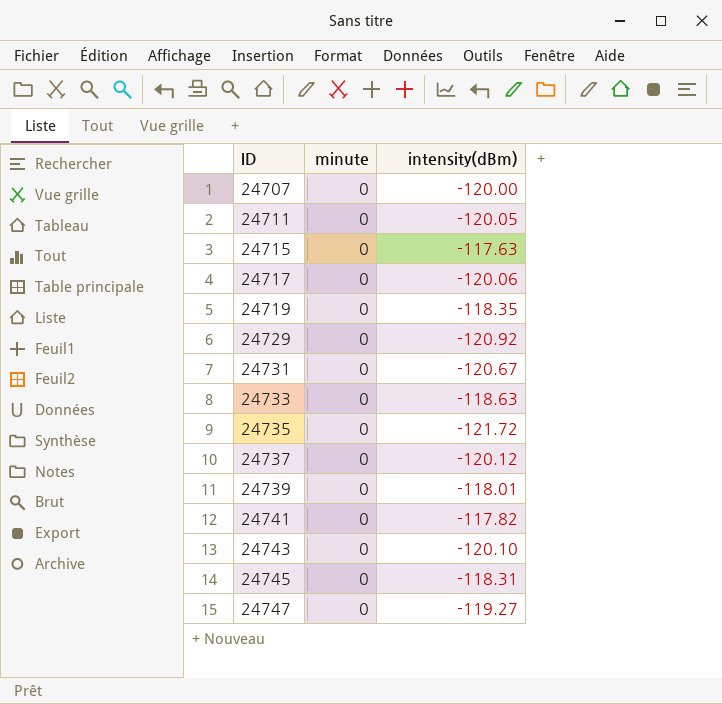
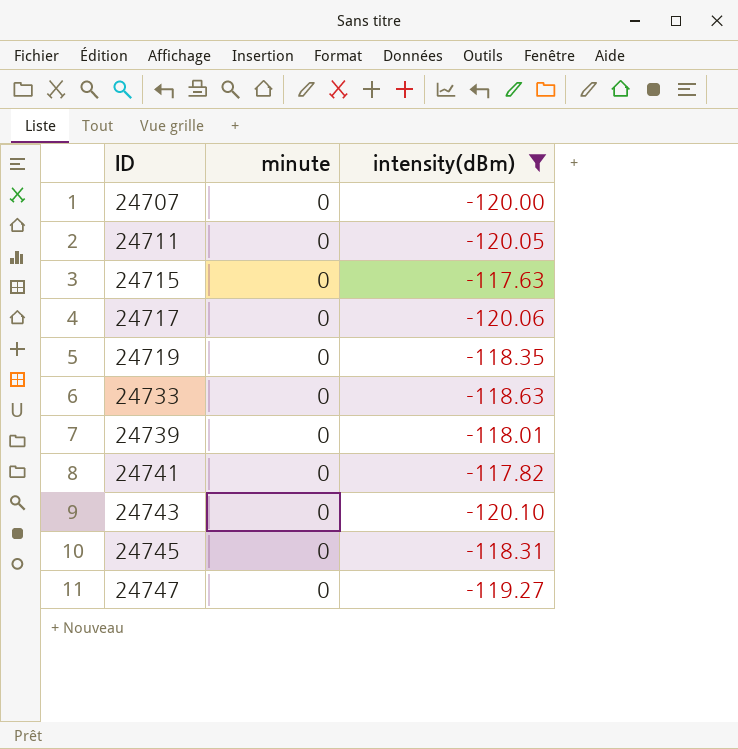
filter: none -> intensity(dBm) >= -120.10

